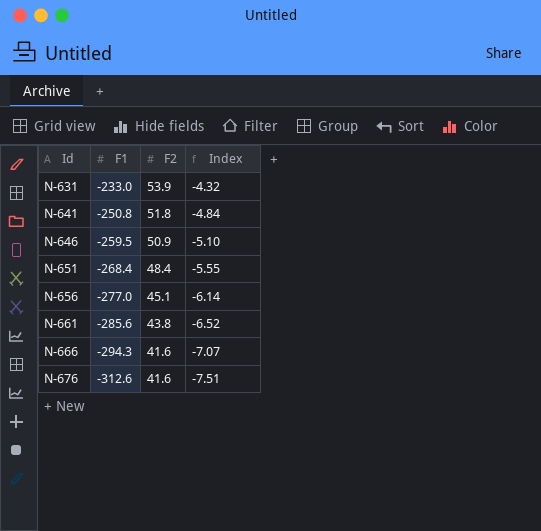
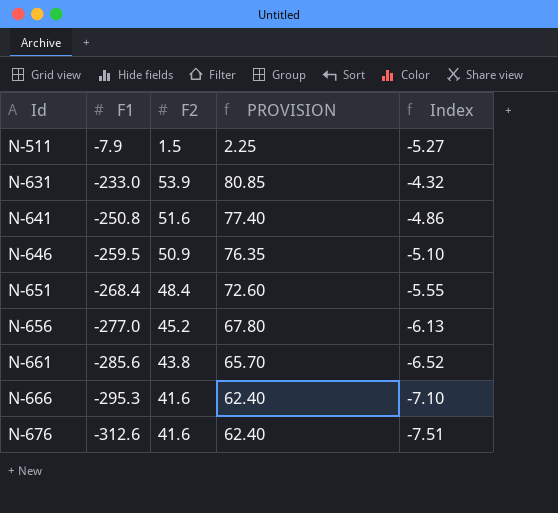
column PROVISION | formula: none -> [F2] * 1.5
row N-511: none -> -7.9 | 1.5 | 2.25 | -5.27
N-641 | F2: 51.8 -> 51.6
N-641 | Index: -4.84 -> -4.86
N-656 | F2: 45.1 -> 45.2
N-656 | Index: -6.14 -> -6.13
N-666 | F1: -294.3 -> -295.3
N-666 | Index: -7.07 -> -7.10

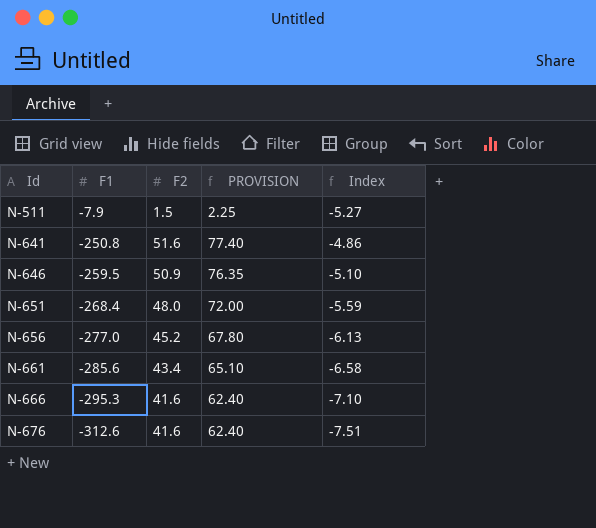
row N-631: -233.0 | 53.9 | 80.85 | -4.32 -> none
N-651 | F2: 48.4 -> 48.0
N-651 | PROVISION: 72.60 -> 72.00
N-651 | Index: -5.55 -> -5.59
N-661 | F2: 43.8 -> 43.4
N-661 | PROVISION: 65.70 -> 65.10
N-661 | Index: -6.52 -> -6.58

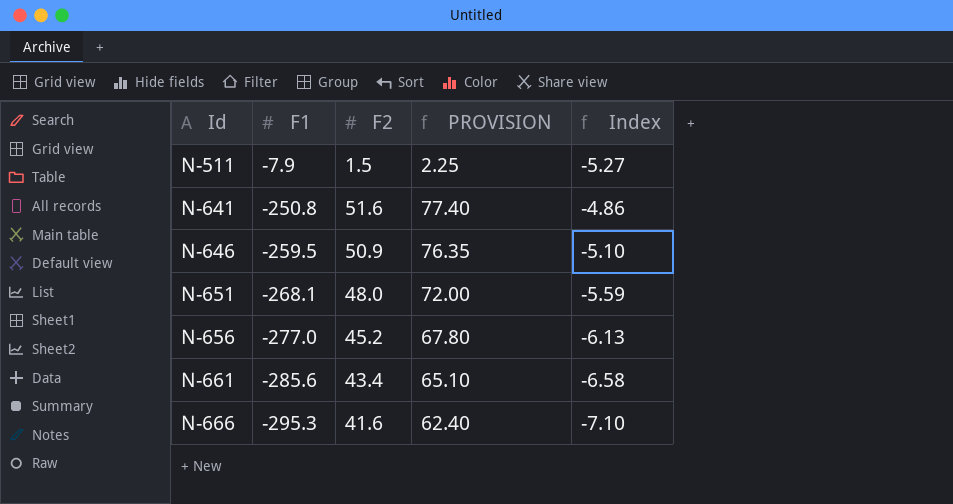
row N-676: -312.6 | 41.6 | 62.40 | -7.51 -> none
N-651 | F1: -268.4 -> -268.1

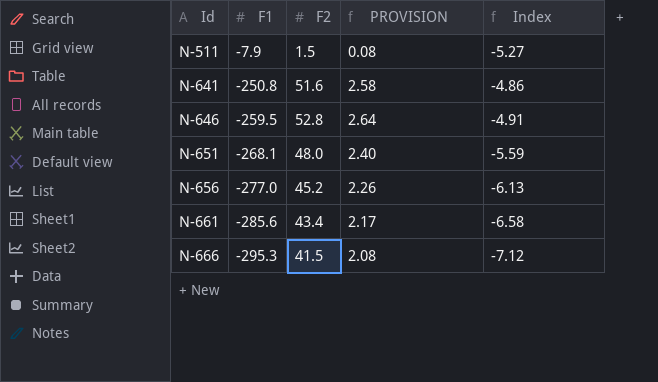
column PROVISION | formula: [F2] * 1.5 -> [F2] * 0.05
N-646 | F2: 50.9 -> 52.8
N-646 | Index: -5.10 -> -4.91
N-666 | F2: 41.6 -> 41.5
N-666 | Index: -7.10 -> -7.12

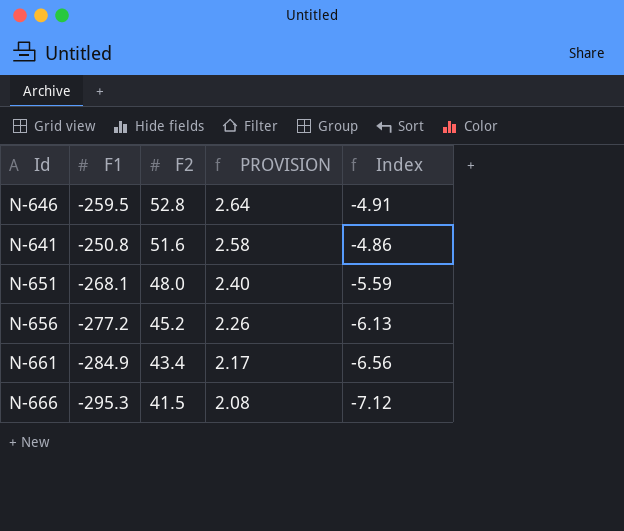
row order: Id ascending -> F2 descending
row N-511: -7.9 | 1.5 | 0.08 | -5.27 -> none
N-656 | F1: -277.0 -> -277.2
N-661 | F1: -285.6 -> -284.9
N-661 | Index: -6.58 -> -6.56

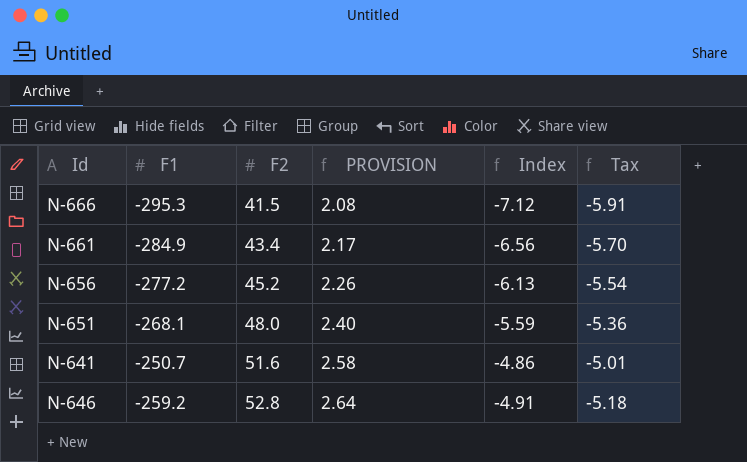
row order: F2 descending -> F2 ascending
column Tax | formula: none -> [F1] * 0.02
N-641 | F1: -250.8 -> -250.7
N-646 | F1: -259.5 -> -259.2

